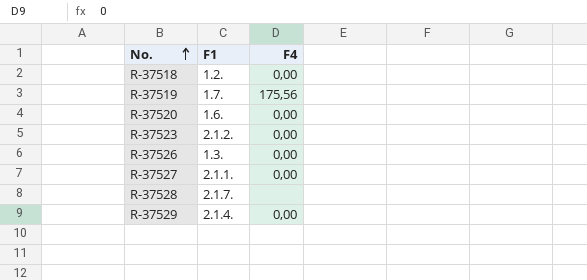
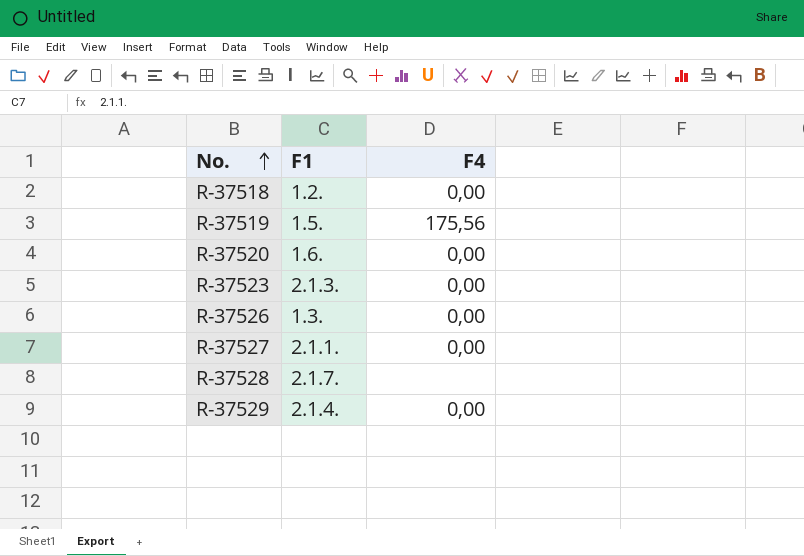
R-37519 | F1: 1.7. -> 1.5.
R-37523 | F1: 2.1.2. -> 2.1.3.

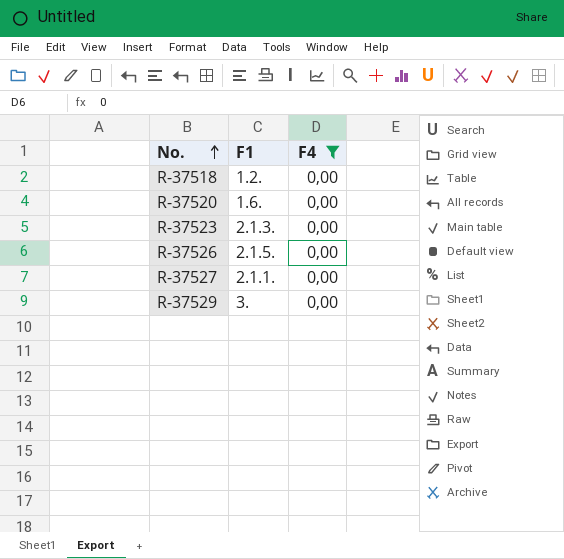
filter: none -> F4 = 0,00
R-37526 | F1: 1.3. -> 2.1.5.
R-37529 | F1: 2.1.4. -> 3.

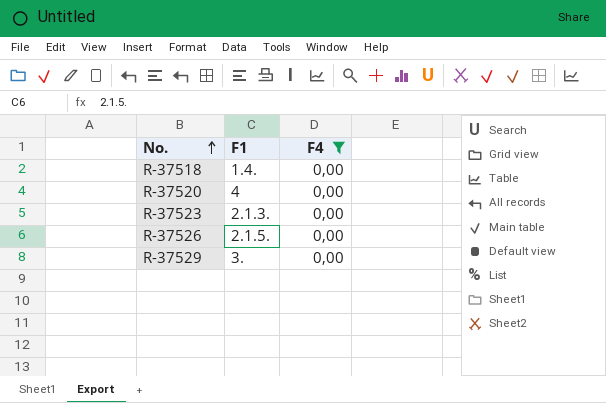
row R-37527: 2.1.1. | 0,00 -> none
R-37518 | F1: 1.2. -> 1.4.
R-37520 | F1: 1.6. -> 4

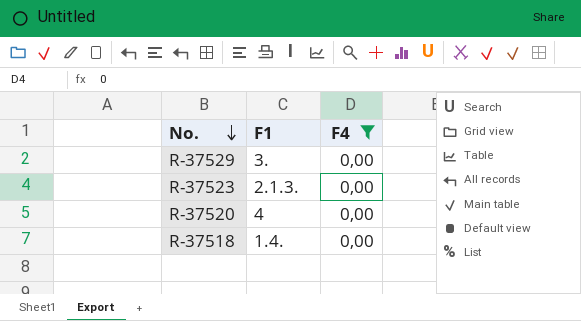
row order: No. ascending -> No. descending
row R-37526: 2.1.5. | 0,00 -> none

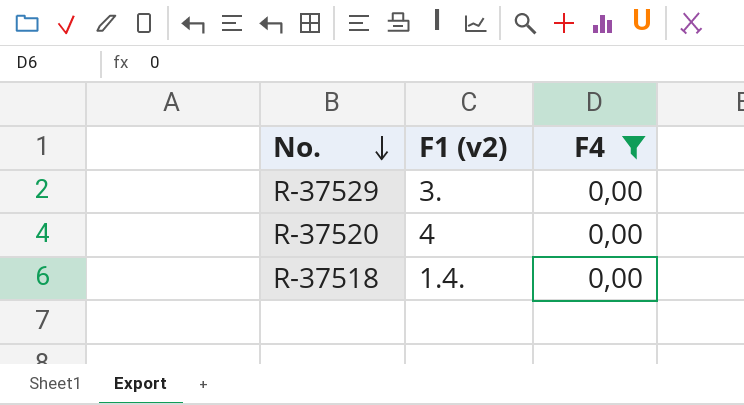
column name: F1 -> F1 (v2)
row R-37523: 2.1.3. | 0,00 -> none

